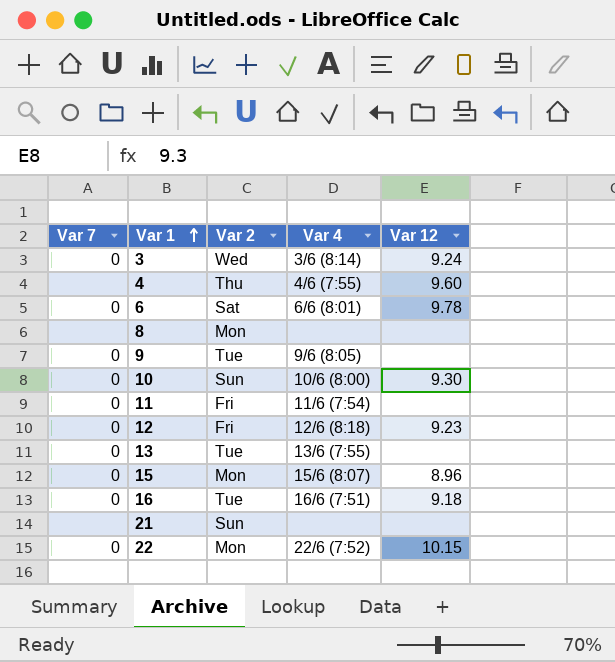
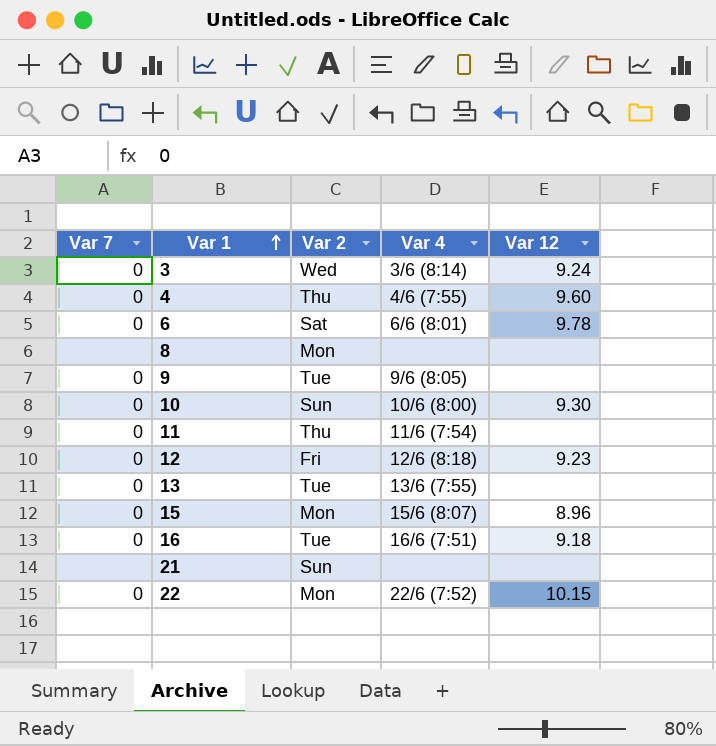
4 | Var 7: none -> 0
11 | Var 2: Fri -> Thu

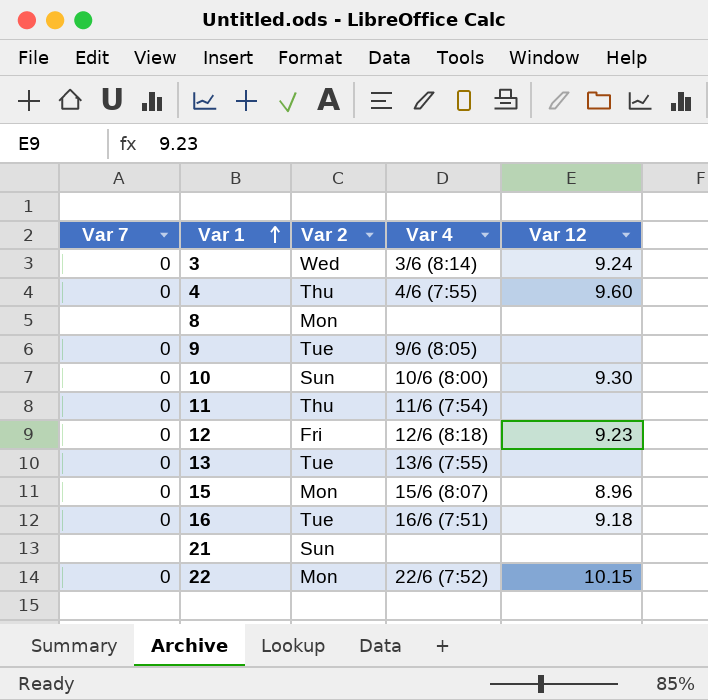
row 6: 0 | Sat | 6/6 (8:01) | 9.78 -> none

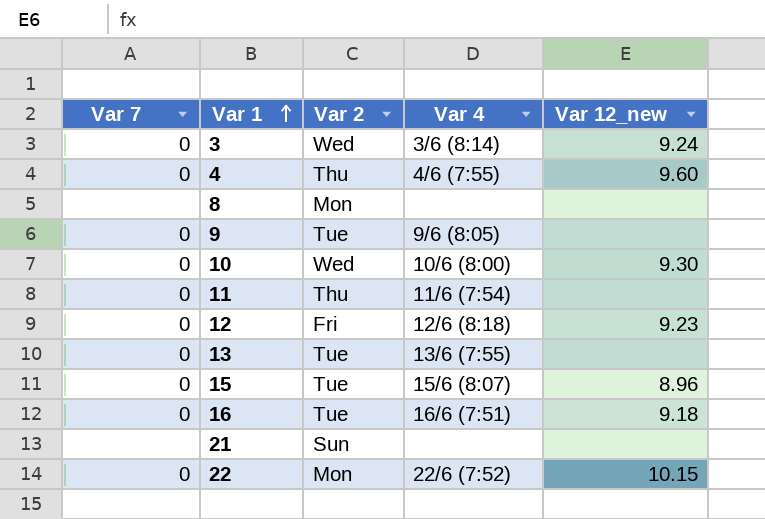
column name: Var 12 -> Var 12_new
10 | Var 2: Sun -> Wed
15 | Var 2: Mon -> Tue

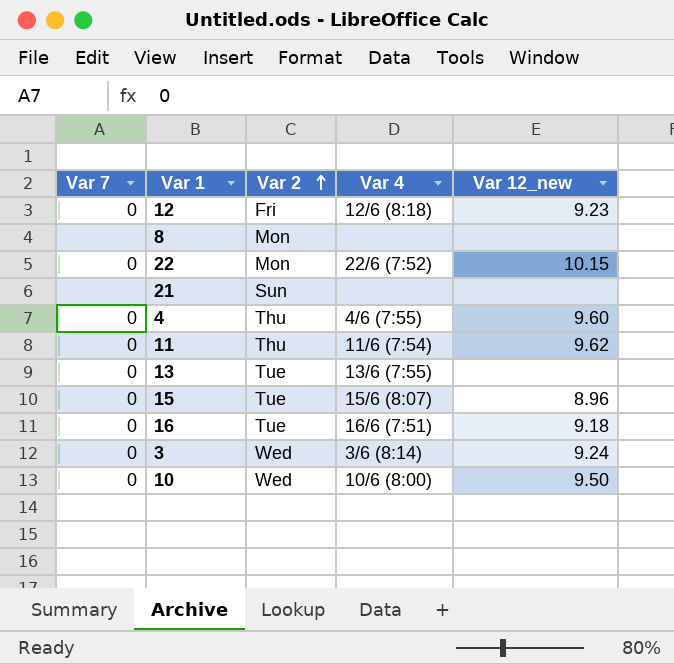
row order: Var 1 ascending -> Var 2 ascending
row 9: 0 | Tue | 9/6 (8:05) | none -> none
11 | Var 12_new: none -> 9.62
10 | Var 12_new: 9.30 -> 9.50

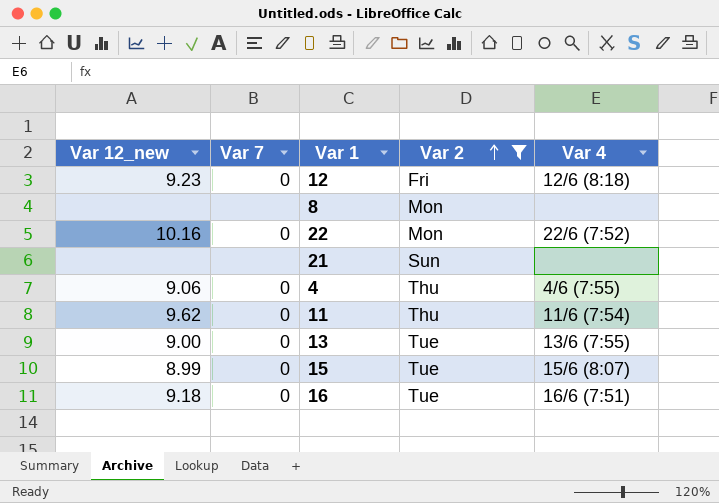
filter: none -> Var 2 != Wed
column Var 12_new | position: 5 -> 1
22 | Var 12_new: 10.15 -> 10.16
4 | Var 12_new: 9.60 -> 9.06
13 | Var 12_new: none -> 9.00
15 | Var 12_new: 8.96 -> 8.99

